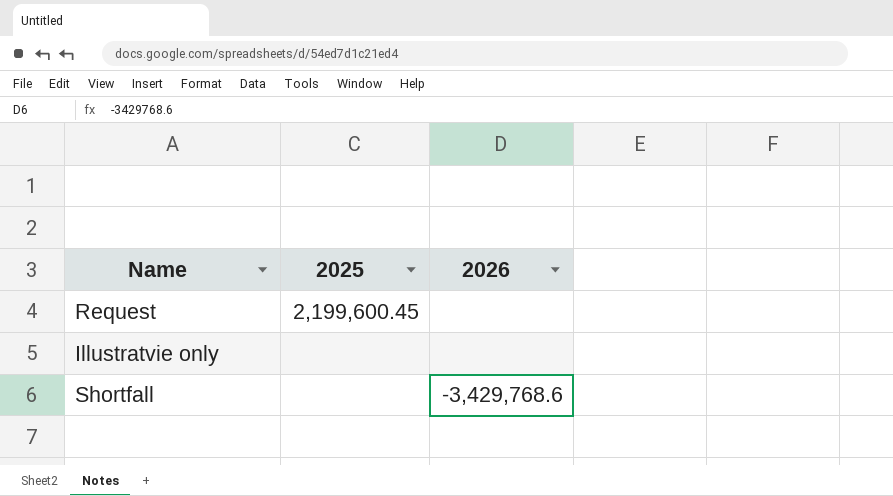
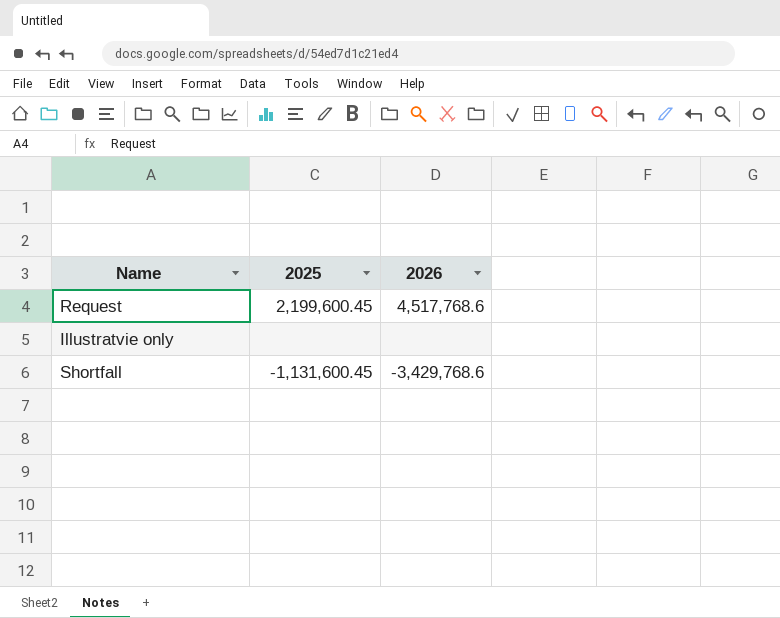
Request | 2026: none -> 4,517,768.6
Shortfall | 2025: none -> -1,131,600.45

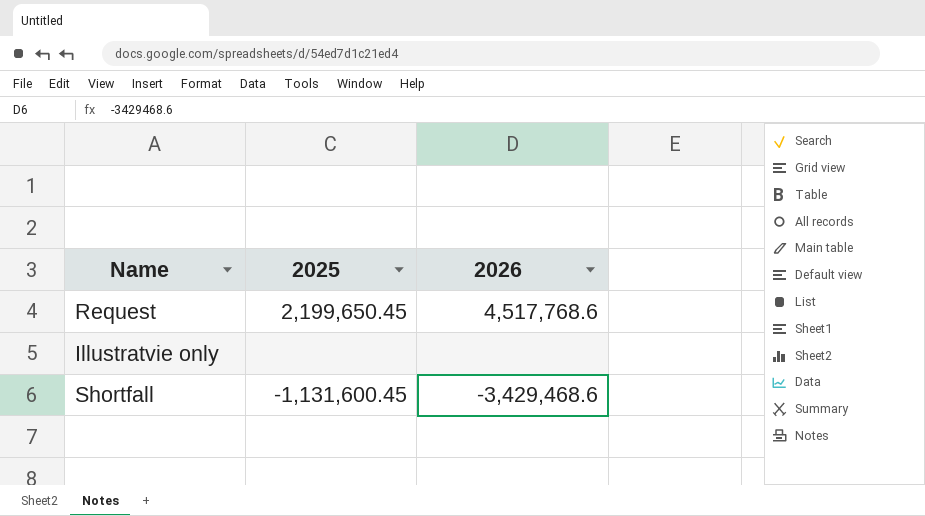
Request | 2025: 2,199,600.45 -> 2,199,650.45
Shortfall | 2026: -3,429,768.6 -> -3,429,468.6

